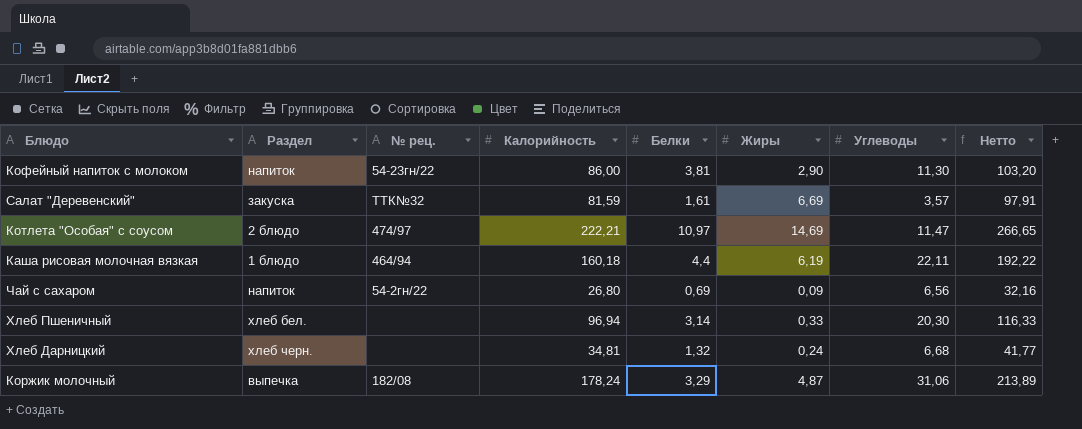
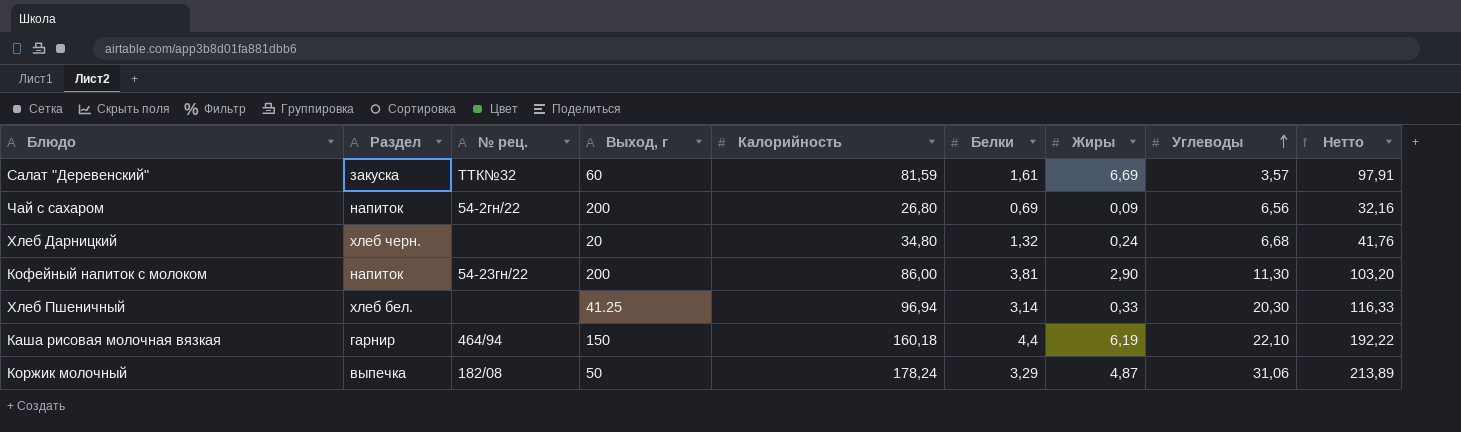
row order: none -> Углеводы ascending
column Выход, г | position: none -> 4
row Котлета "Особая" с соусом: 2 блюдо | 474/97 | 222,21 | 10,97 | 14,69 | 11,47 | 266,65 -> none
Хлеб Дарницкий | Калорийность: 34,81 -> 34,80
Хлеб Дарницкий | Нетто: 41,77 -> 41,76
Каша рисовая молочная вязкая | Раздел: 1 блюдо -> гарнир
Каша рисовая молочная вязкая | Углеводы: 22,11 -> 22,10

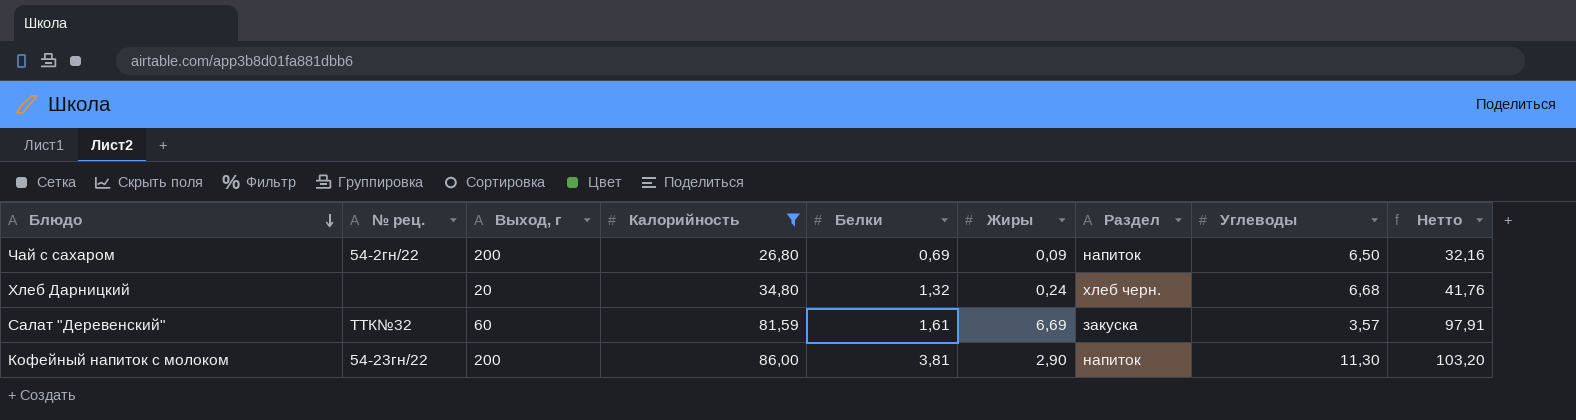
filter: none -> Калорийность <= 86,00
row order: Углеводы ascending -> Блюдо descending
column Раздел | position: 2 -> 7
Чай с сахаром | Углеводы: 6,56 -> 6,50

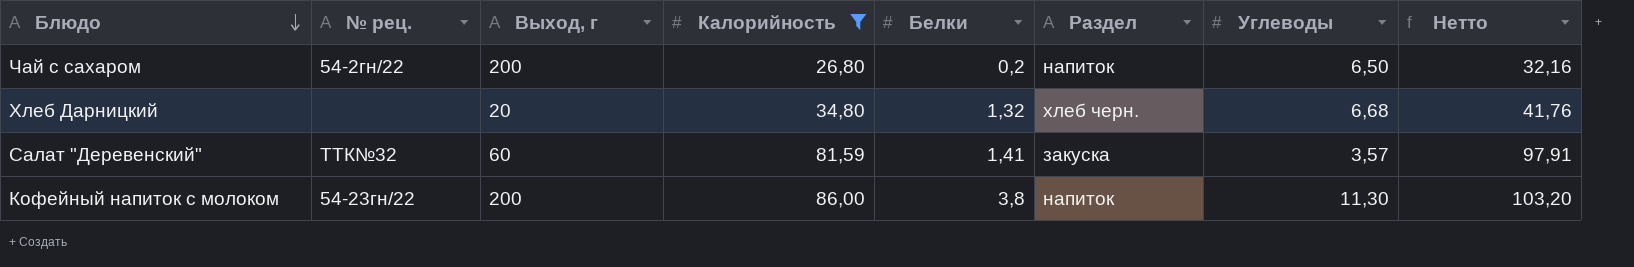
column Жиры | position: 6 -> none
Чай с сахаром | Белки: 0,69 -> 0,2
Салат "Деревенский" | Белки: 1,61 -> 1,41
Кофейный напиток с молоком | Белки: 3,81 -> 3,8

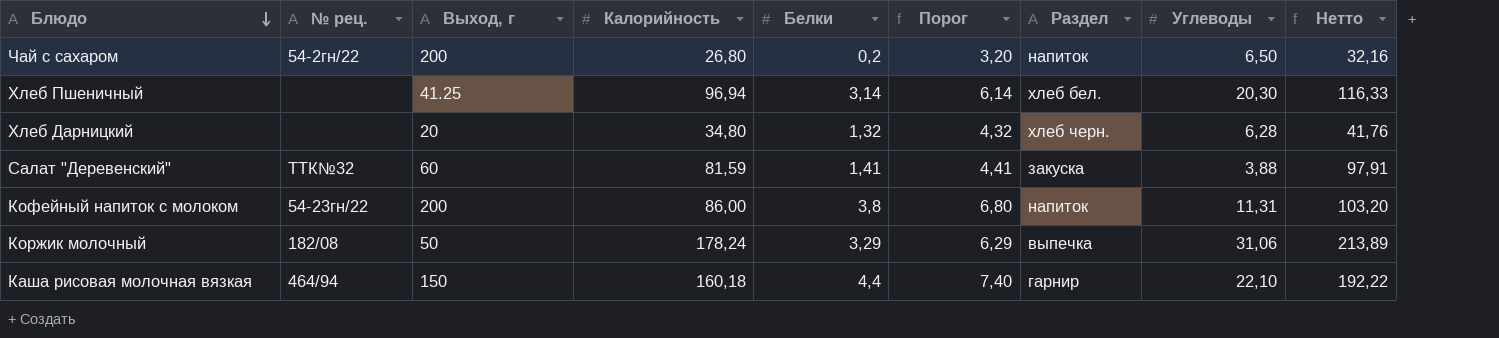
filter: Калорийность <= 86,00 -> none
column Порог | formula: none -> [Белки] + 3
Хлеб Дарницкий | Углеводы: 6,68 -> 6,28
Салат "Деревенский" | Углеводы: 3,57 -> 3,88
Кофейный напиток с молоком | Углеводы: 11,30 -> 11,31

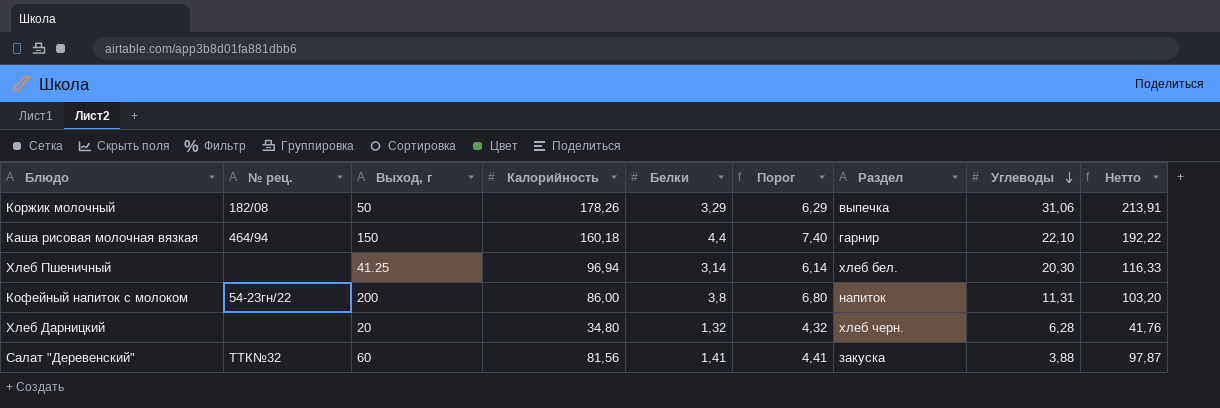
row order: Блюдо descending -> Углеводы descending
row Чай с сахаром: 54-2гн/22 | 200 | 26,80 | 0,2 | 3,20 | напиток | 6,50 | 32,16 -> none
Коржик молочный | Калорийность: 178,24 -> 178,26
Коржик молочный | Нетто: 213,89 -> 213,91
Салат "Деревенский" | Калорийность: 81,59 -> 81,56
Салат "Деревенский" | Нетто: 97,91 -> 97,87

